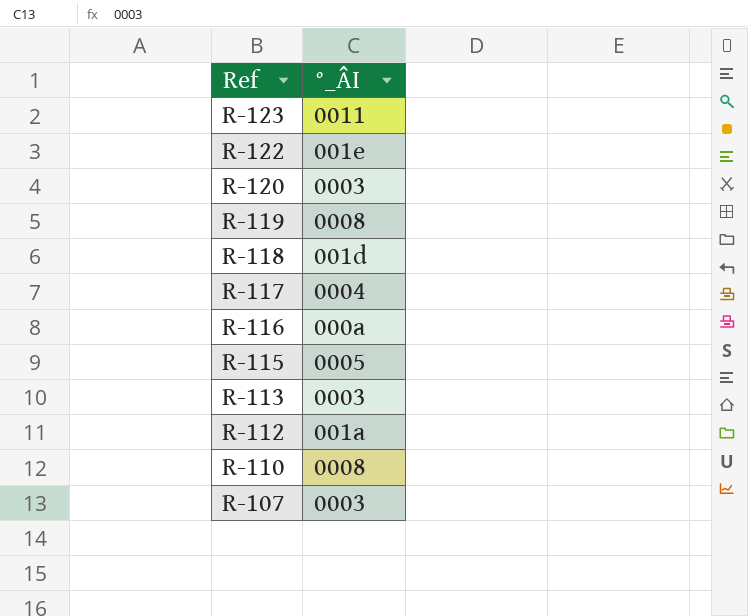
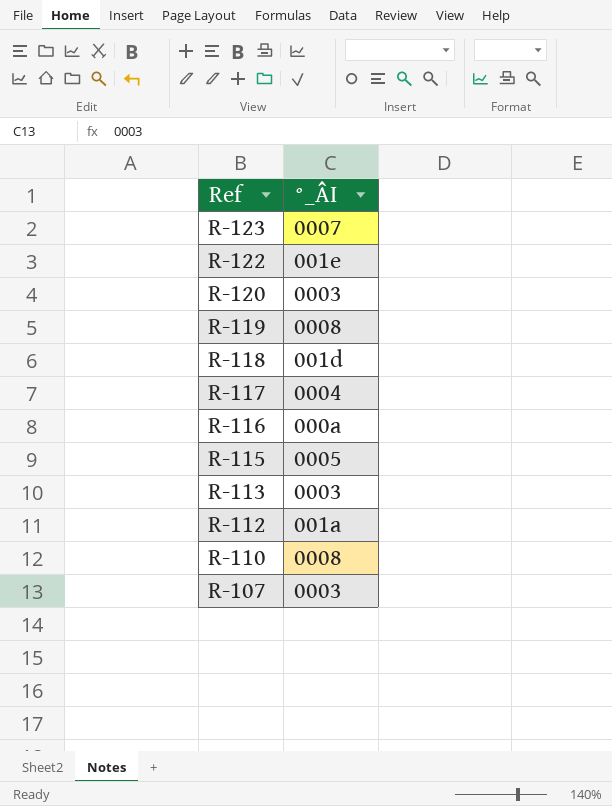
R-123 | °_ÂI: 0011 -> 0007

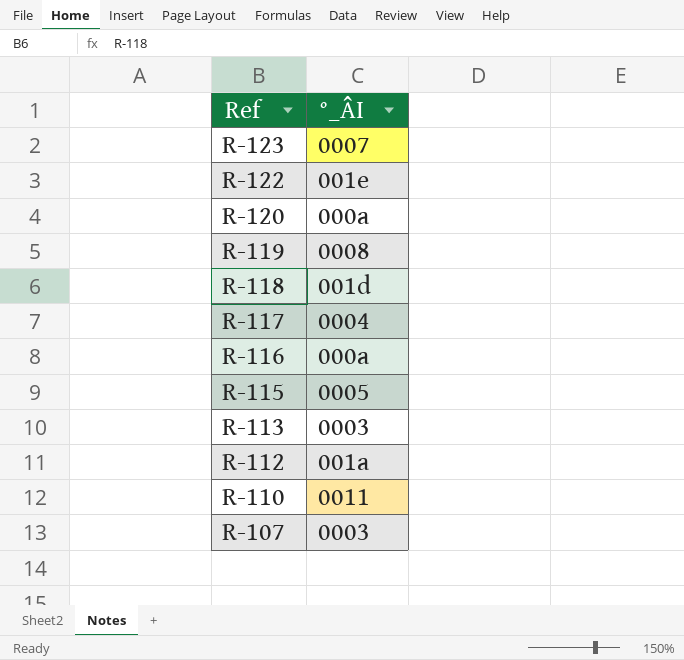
R-120 | °_ÂI: 0003 -> 000a
R-110 | °_ÂI: 0008 -> 0011

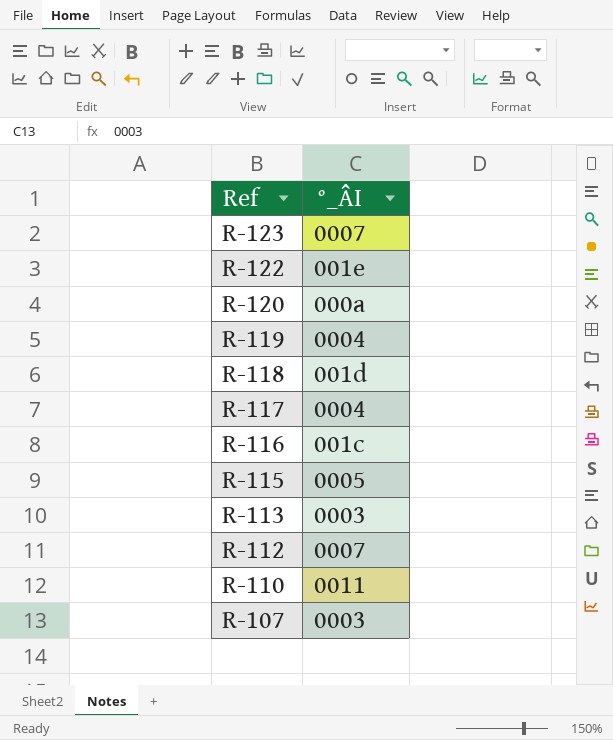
R-119 | °_ÂI: 0008 -> 0004
R-116 | °_ÂI: 000a -> 001c
R-112 | °_ÂI: 001a -> 0007

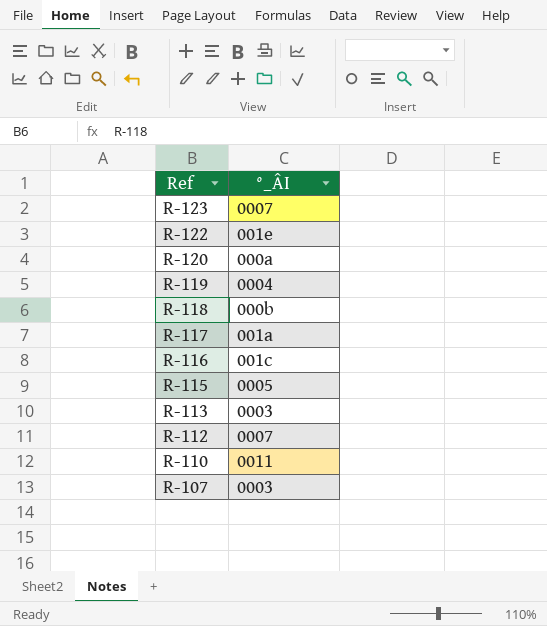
R-118 | °_ÂI: 001d -> 000b
R-117 | °_ÂI: 0004 -> 001a

